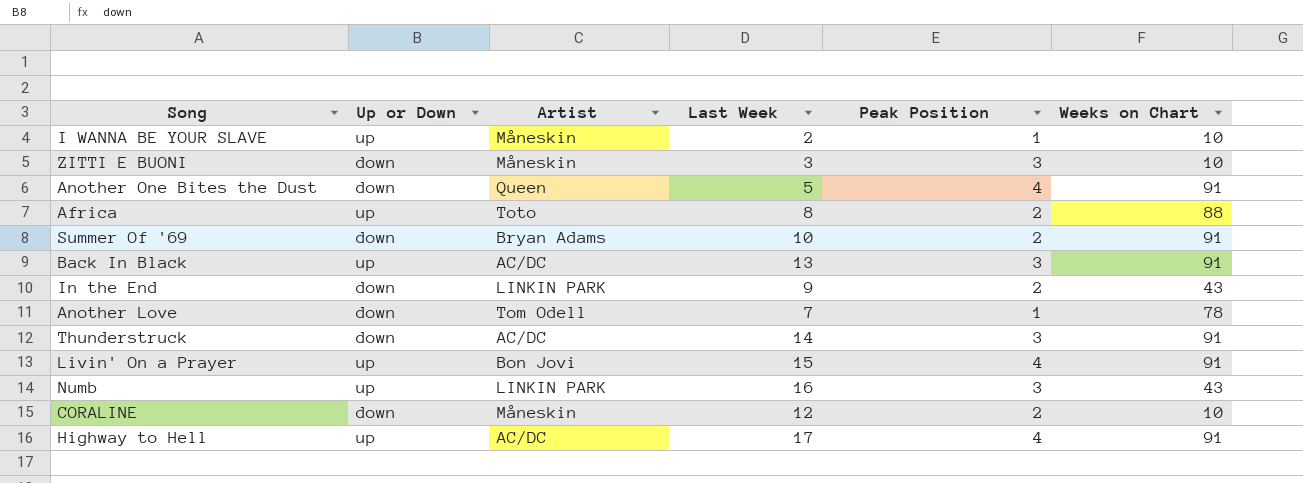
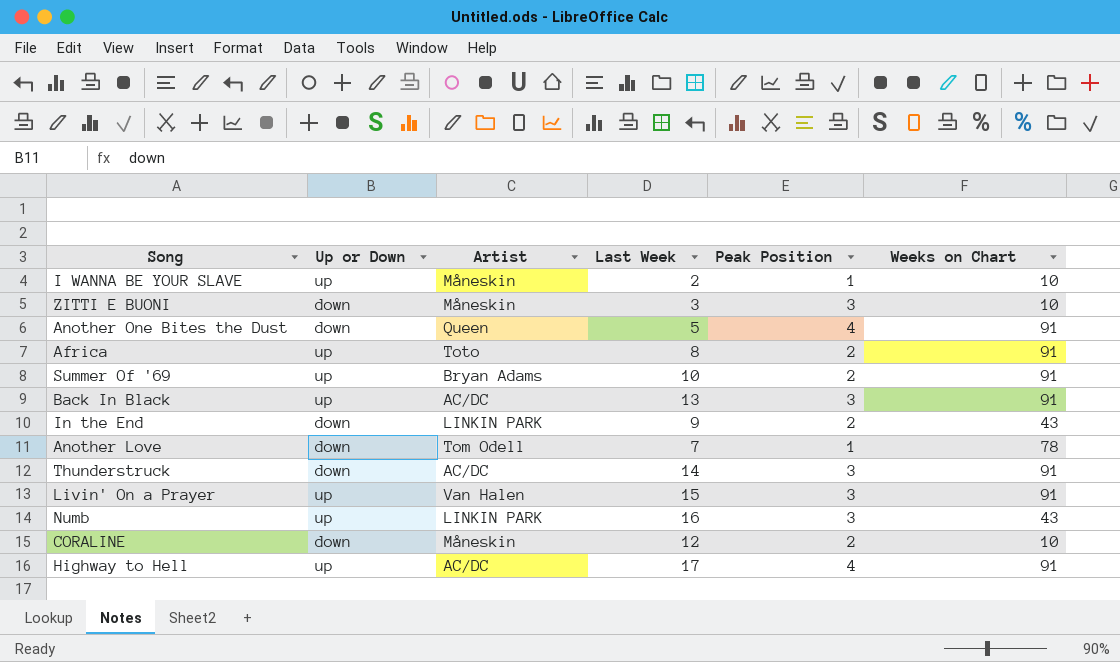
Africa | Weeks on Chart: 88 -> 91
Summer Of '69 | Up or Down: down -> up
Livin' On a Prayer | Artist: Bon Jovi -> Van Halen
Livin' On a Prayer | Peak Position: 4 -> 3

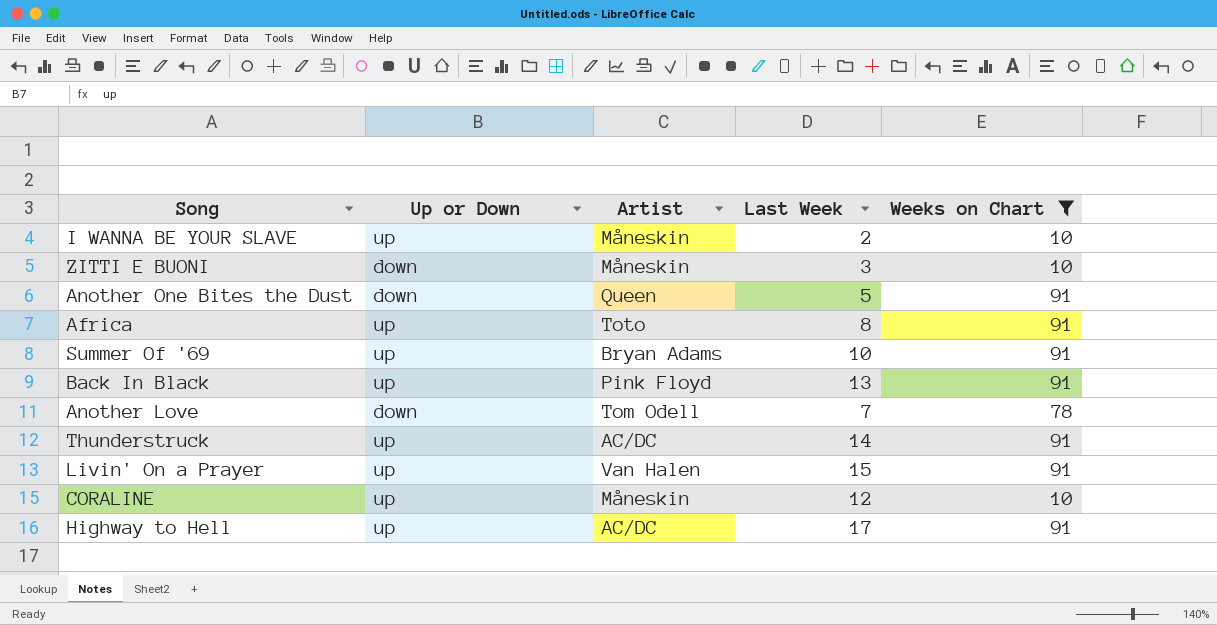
filter: none -> Weeks on Chart != 43
column Peak Position | position: 5 -> none
Back In Black | Artist: AC/DC -> Pink Floyd
Thunderstruck | Up or Down: down -> up
CORALINE | Up or Down: down -> up

